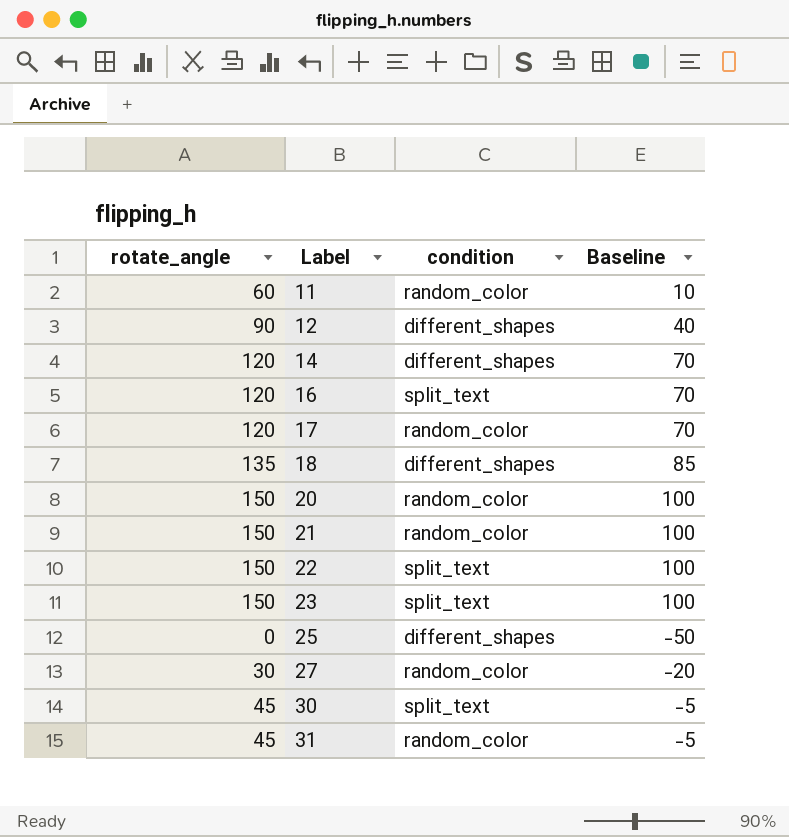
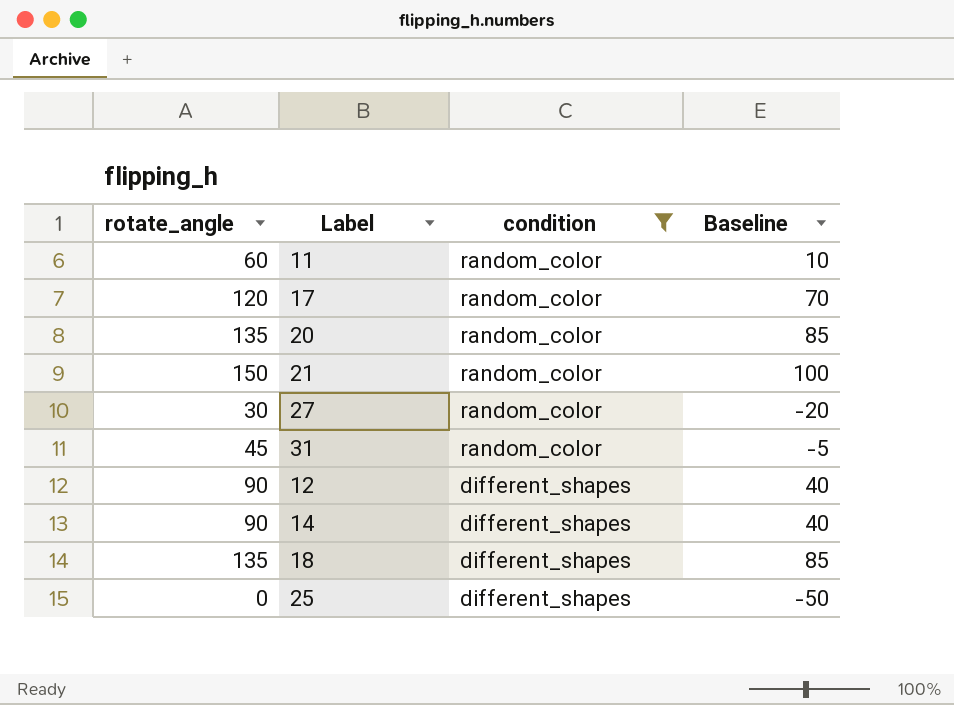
filter: none -> condition != split_text
row order: Label ascending -> condition descending
20 | rotate_angle: 150 -> 135
20 | Baseline: 100 -> 85
14 | rotate_angle: 120 -> 90
14 | Baseline: 70 -> 40

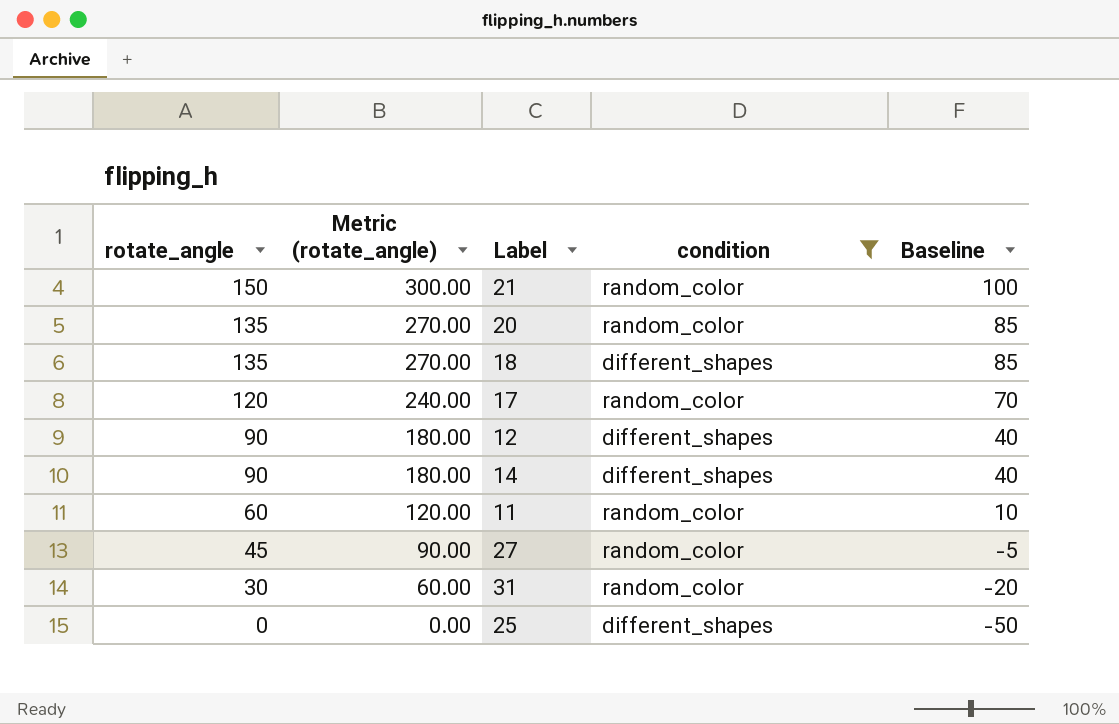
row order: condition descending -> rotate_angle descending
column Metric (rotate_angle) | formula: none -> [rotate_angle] * 2
27 | rotate_angle: 30 -> 45
27 | Baseline: -20 -> -5
31 | rotate_angle: 45 -> 30
31 | Baseline: -5 -> -20

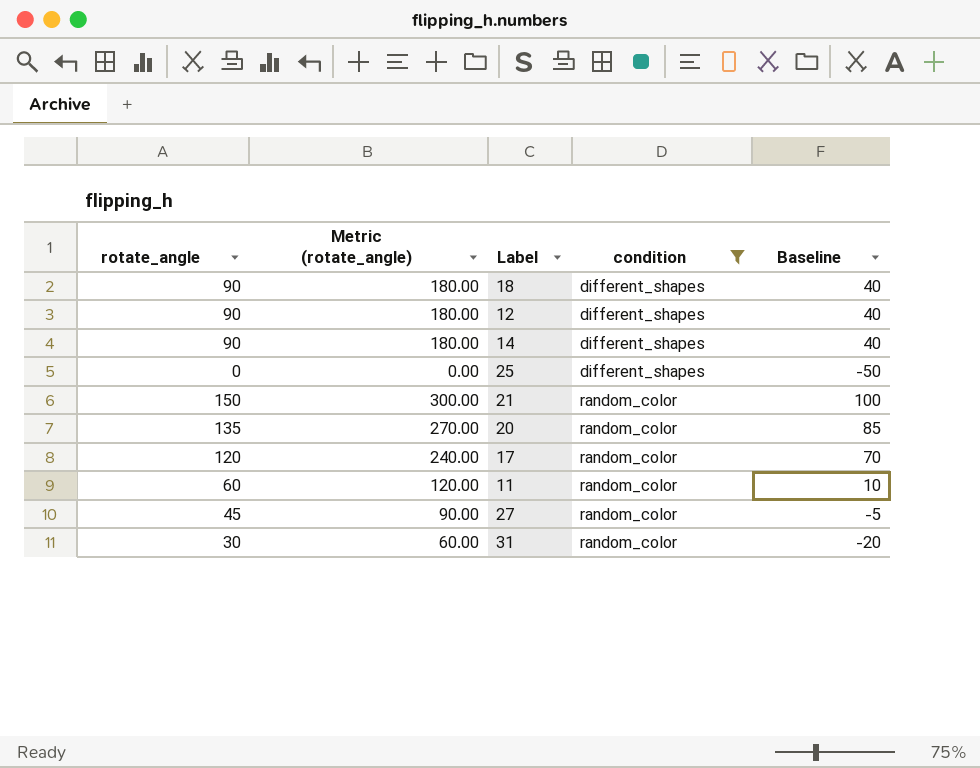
row order: rotate_angle descending -> condition ascending
18 | rotate_angle: 135 -> 90
18 | Metric (rotate_angle): 270.00 -> 180.00
18 | Baseline: 85 -> 40

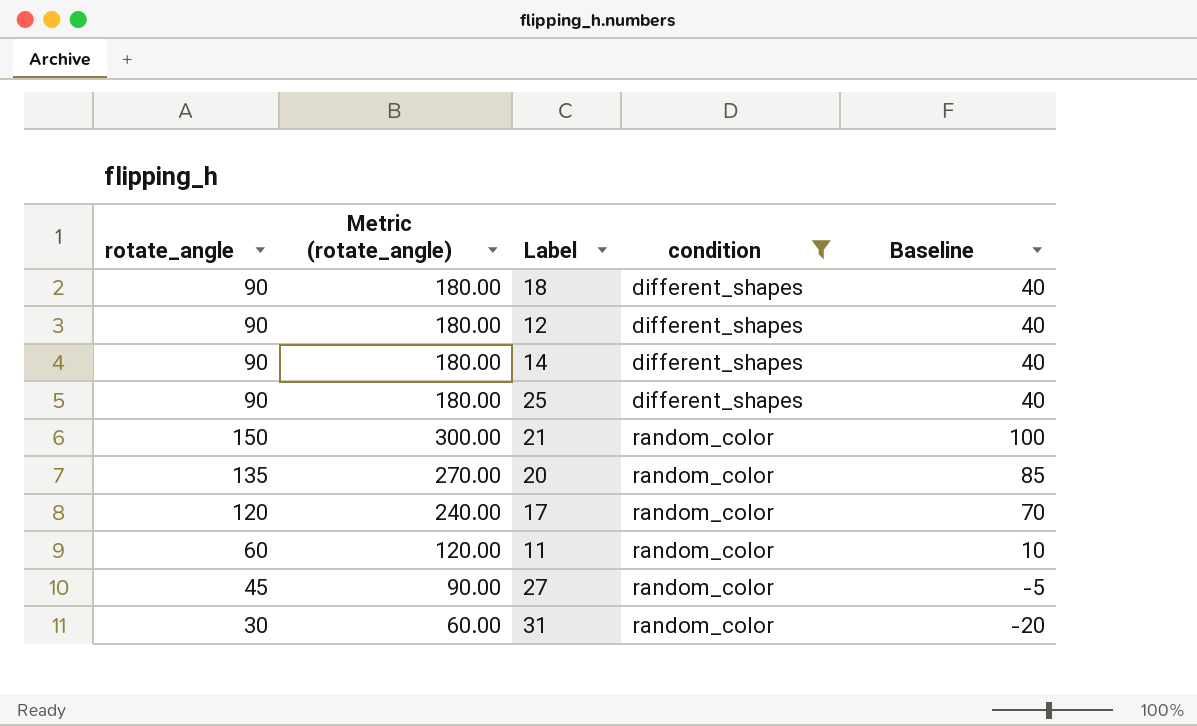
25 | rotate_angle: 0 -> 90
25 | Metric (rotate_angle): 0.00 -> 180.00
25 | Baseline: -50 -> 40

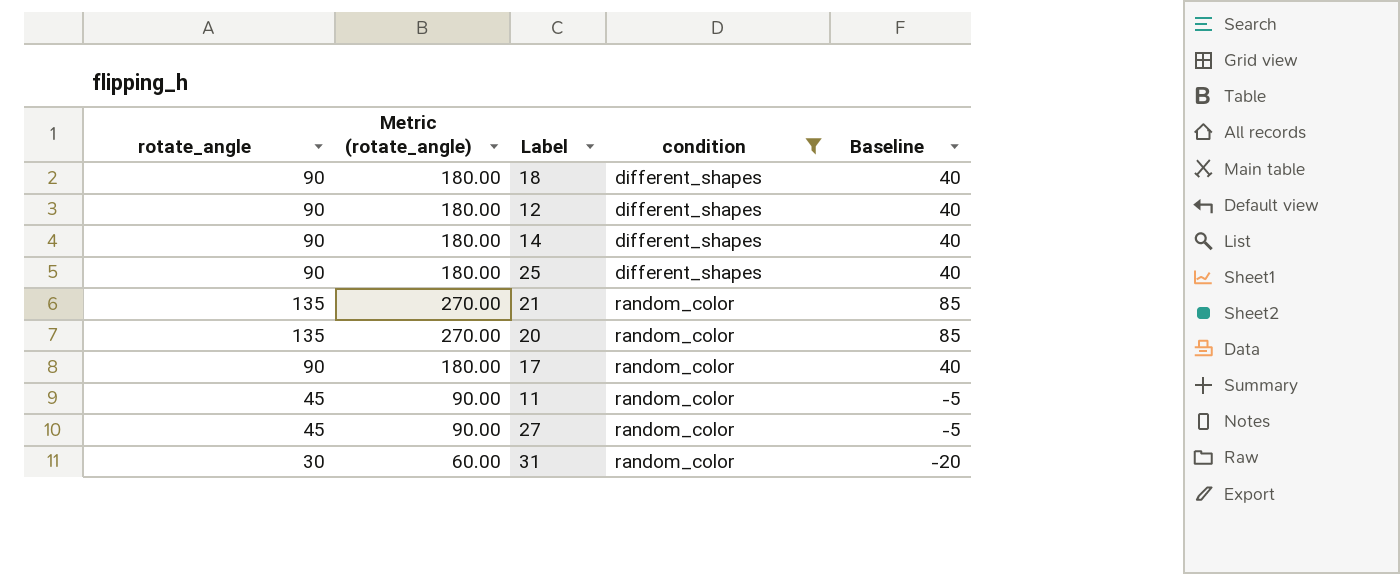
21 | rotate_angle: 150 -> 135
21 | Metric (rotate_angle): 300.00 -> 270.00
21 | Baseline: 100 -> 85
17 | rotate_angle: 120 -> 90
17 | Metric (rotate_angle): 240.00 -> 180.00
17 | Baseline: 70 -> 40
11 | rotate_angle: 60 -> 45
11 | Metric (rotate_angle): 120.00 -> 90.00
11 | Baseline: 10 -> -5

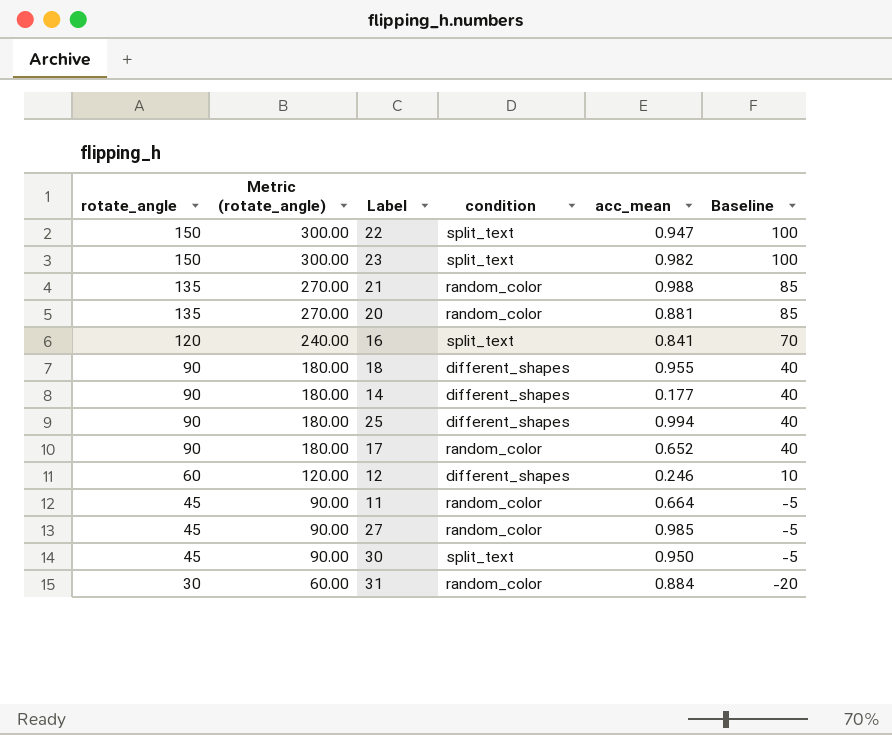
filter: condition != split_text -> none
row order: condition ascending -> rotate_angle descending
column acc_mean | position: none -> 5
12 | rotate_angle: 90 -> 60
12 | Metric (rotate_angle): 180.00 -> 120.00
12 | Baseline: 40 -> 10

